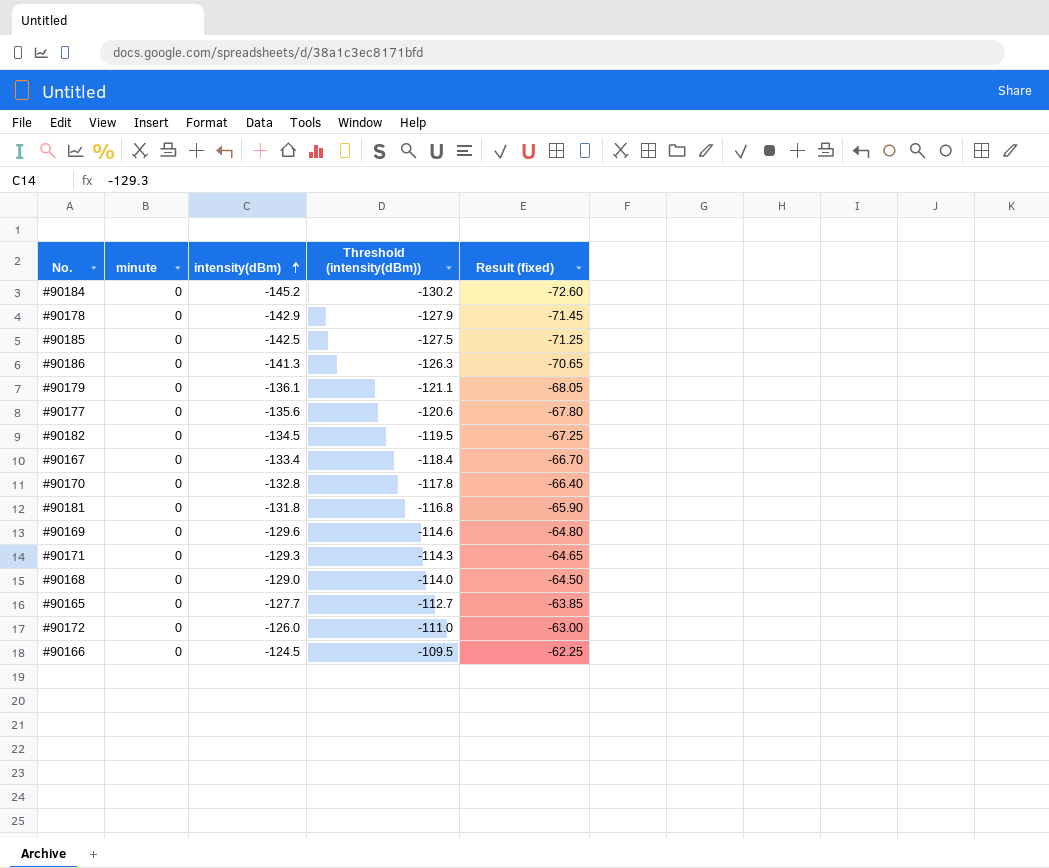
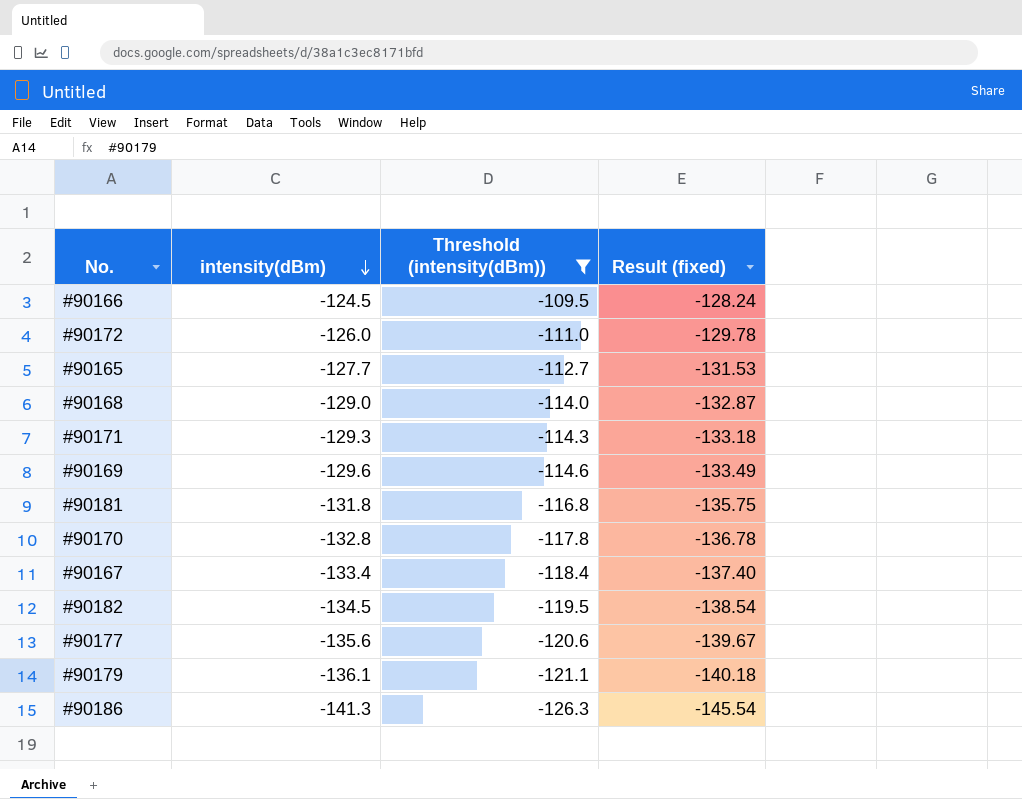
filter: none -> Threshold (intensity(dBm)) >= -126.3
row order: intensity(dBm) ascending -> intensity(dBm) descending
column minute | position: 2 -> none
column Result (fixed) | formula: [intensity(dBm)] * 0.5 -> [intensity(dBm)] * 1.03

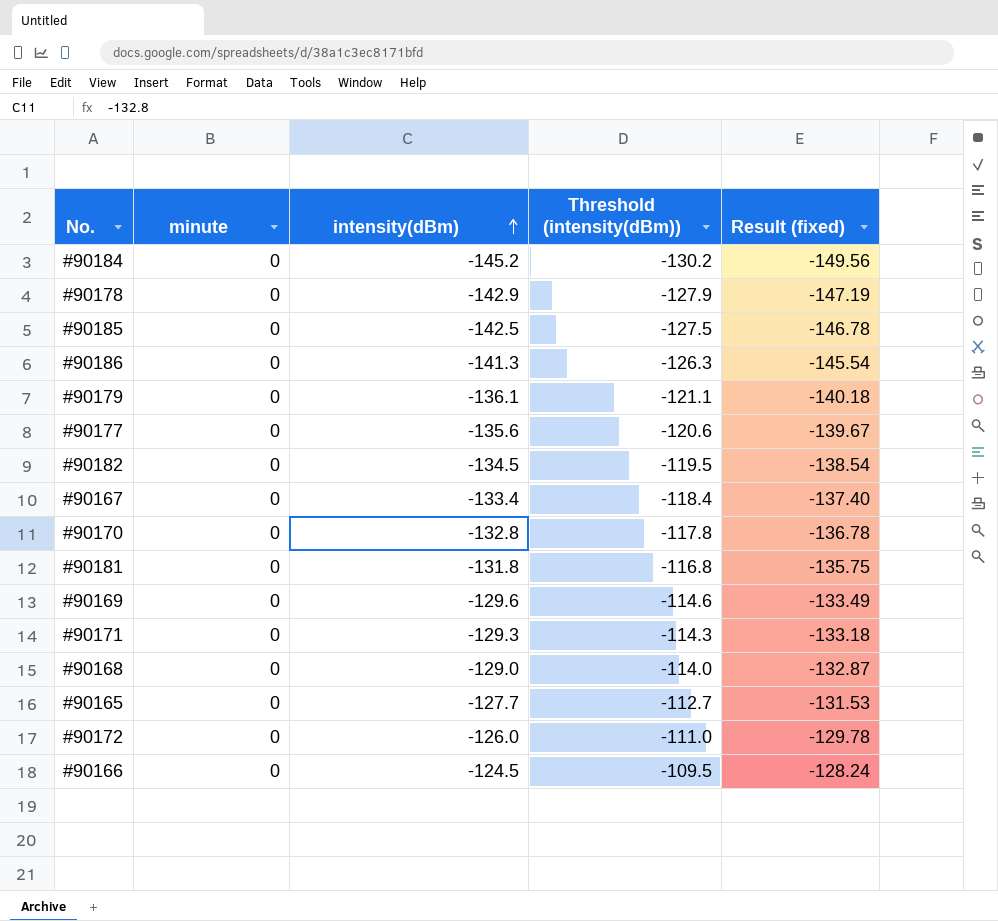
filter: Threshold (intensity(dBm)) >= -126.3 -> none
row order: intensity(dBm) descending -> intensity(dBm) ascending
column minute | position: none -> 2

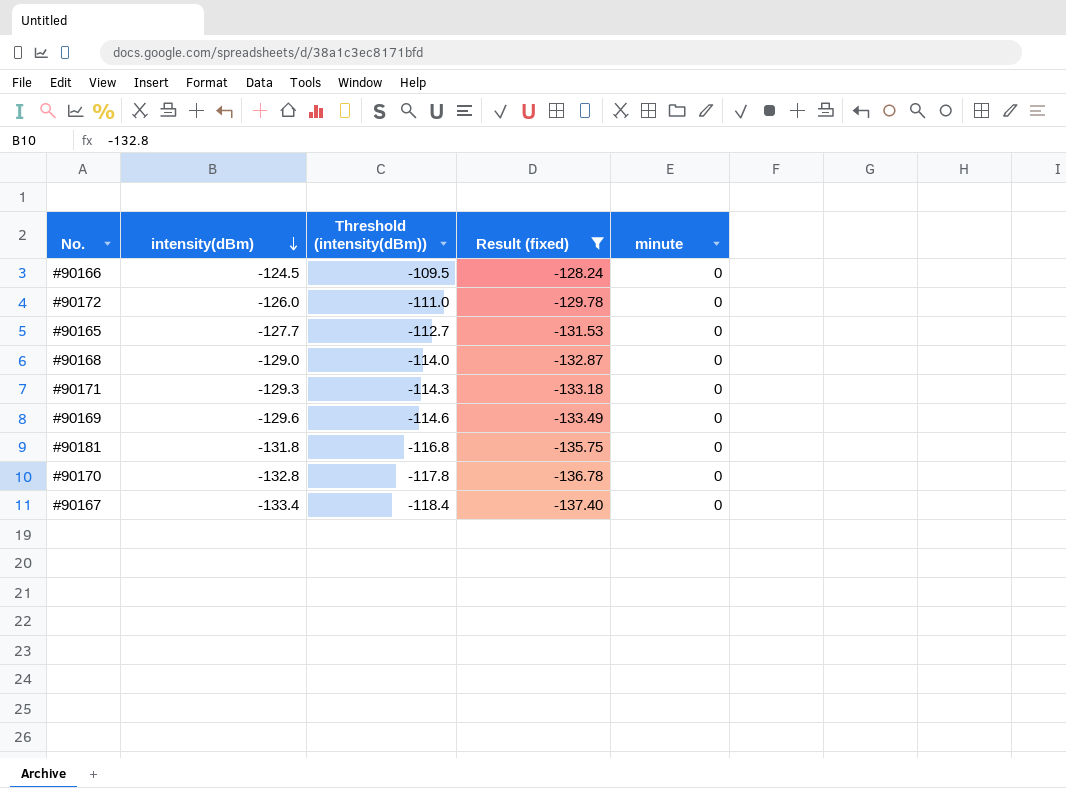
filter: none -> Result (fixed) >= -137.40
row order: intensity(dBm) ascending -> intensity(dBm) descending
column minute | position: 2 -> 5

